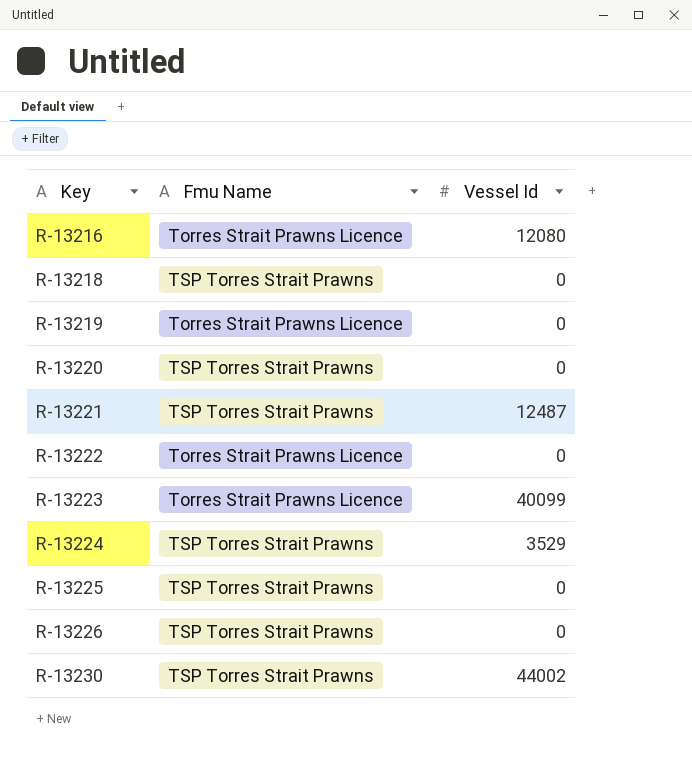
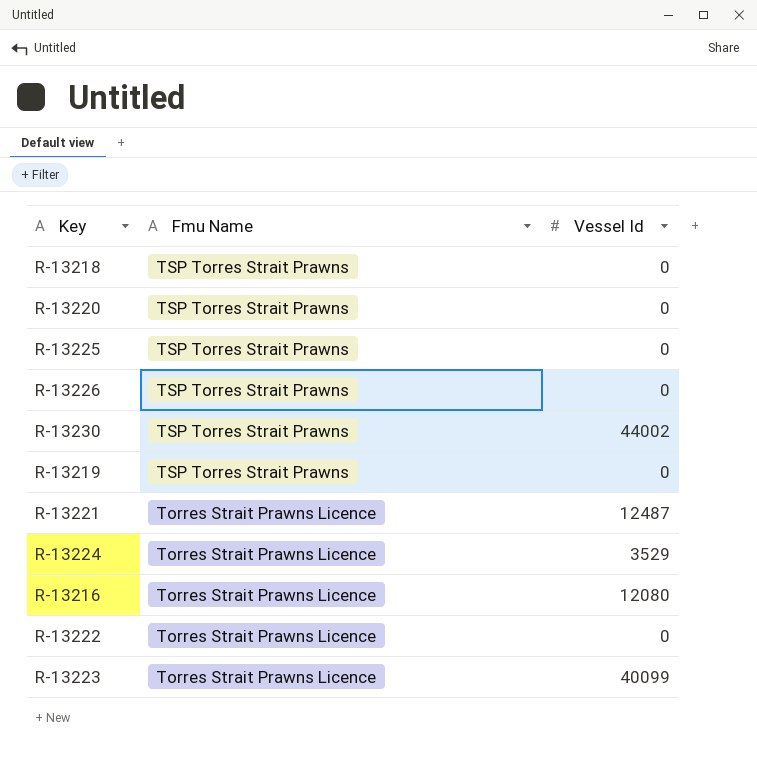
row order: Key ascending -> Fmu Name descending
R-13219 | Fmu Name: Torres Strait Prawns Licence -> TSP Torres Strait Prawns
R-13221 | Fmu Name: TSP Torres Strait Prawns -> Torres Strait Prawns Licence
R-13224 | Fmu Name: TSP Torres Strait Prawns -> Torres Strait Prawns Licence

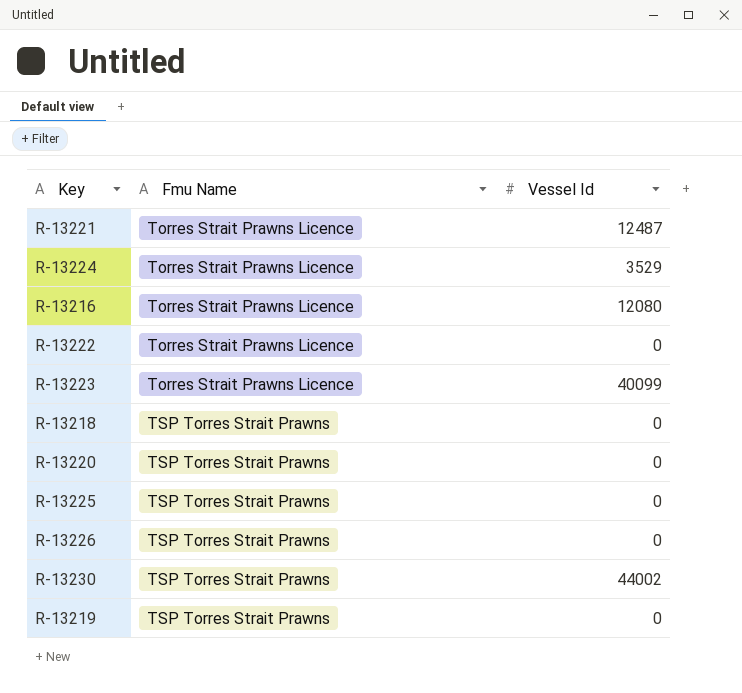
row order: Fmu Name descending -> Fmu Name ascending

